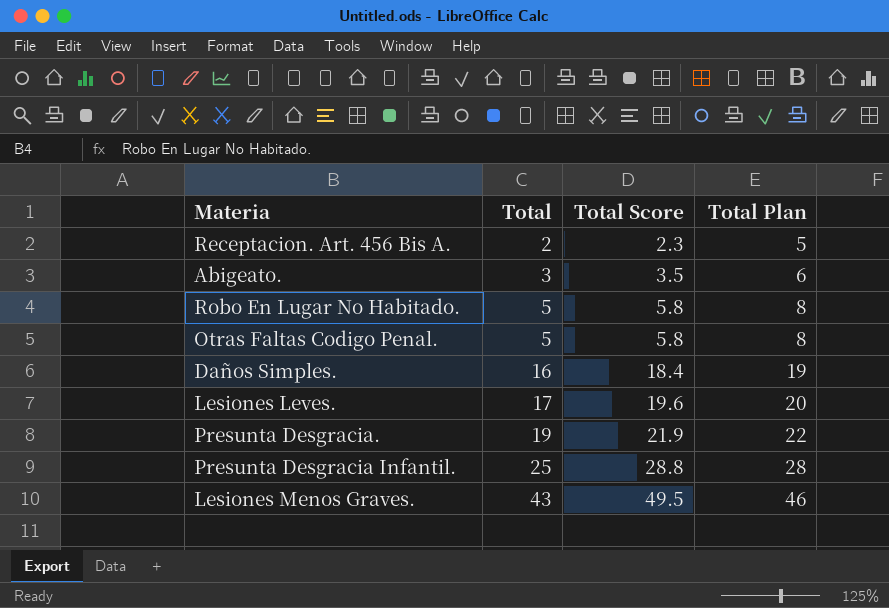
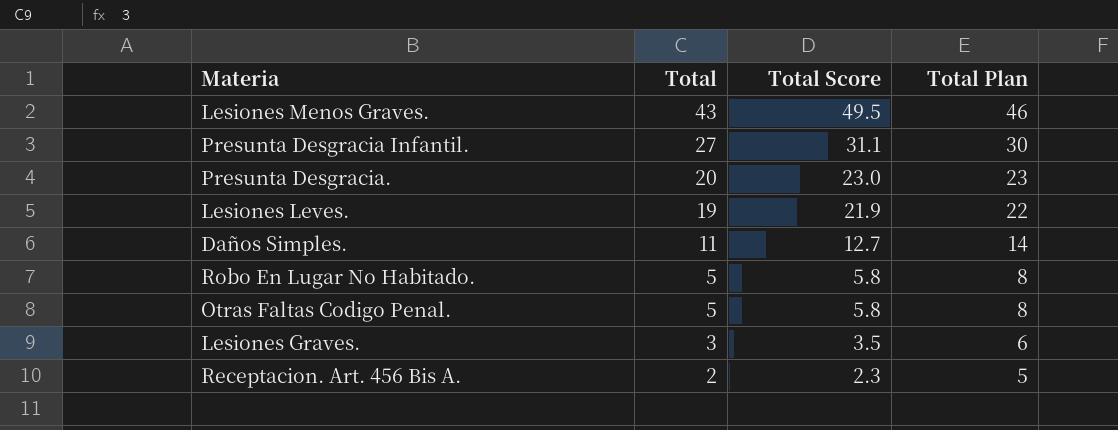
row order: Total ascending -> Total descending
row Abigeato.: 3 | 3.5 | 6 -> none
Presunta Desgracia Infantil. | Total: 25 -> 27
Presunta Desgracia Infantil. | Total Score: 28.8 -> 31.1
Presunta Desgracia Infantil. | Total Plan: 28 -> 30
Presunta Desgracia. | Total: 19 -> 20
Presunta Desgracia. | Total Score: 21.9 -> 23.0
Presunta Desgracia. | Total Plan: 22 -> 23
Lesiones Leves. | Total: 17 -> 19
Lesiones Leves. | Total Score: 19.6 -> 21.9
Lesiones Leves. | Total Plan: 20 -> 22
Daños Simples. | Total: 16 -> 11
Daños Simples. | Total Score: 18.4 -> 12.7
Daños Simples. | Total Plan: 19 -> 14
row Lesiones Graves.: none -> 3 | 3.5 | 6

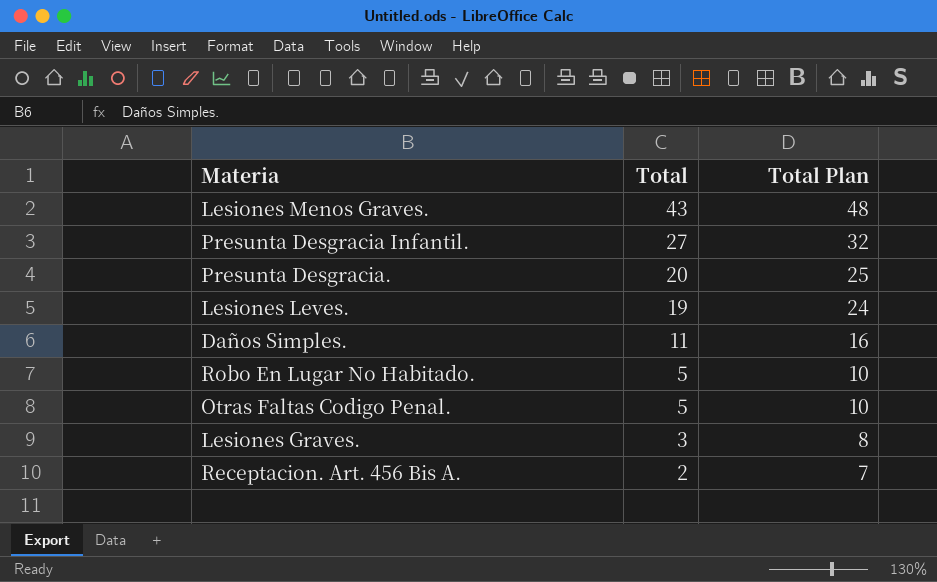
column Total Score | formula: [Total] * 1.15 -> none
column Total Plan | formula: [Total] + 3 -> [Total] + 5

